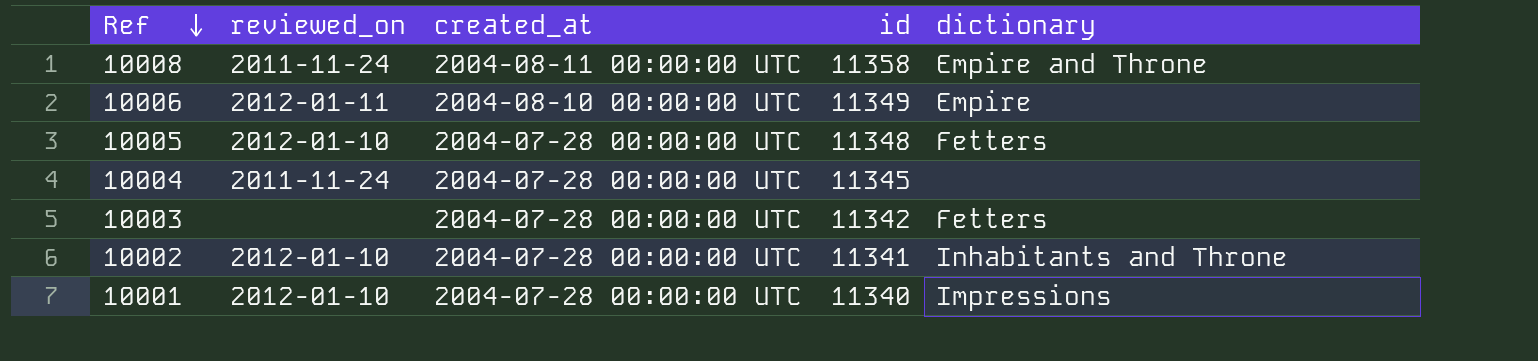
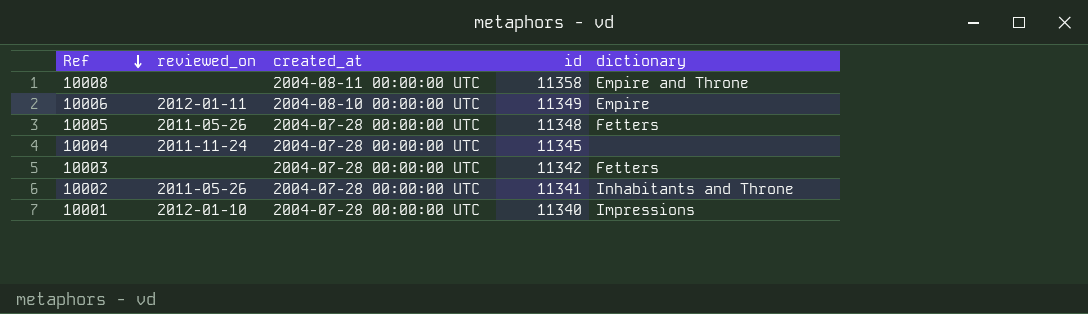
10008 | reviewed_on: 2011-11-24 -> none
10005 | reviewed_on: 2012-01-10 -> 2011-05-26
10002 | reviewed_on: 2012-01-10 -> 2011-05-26

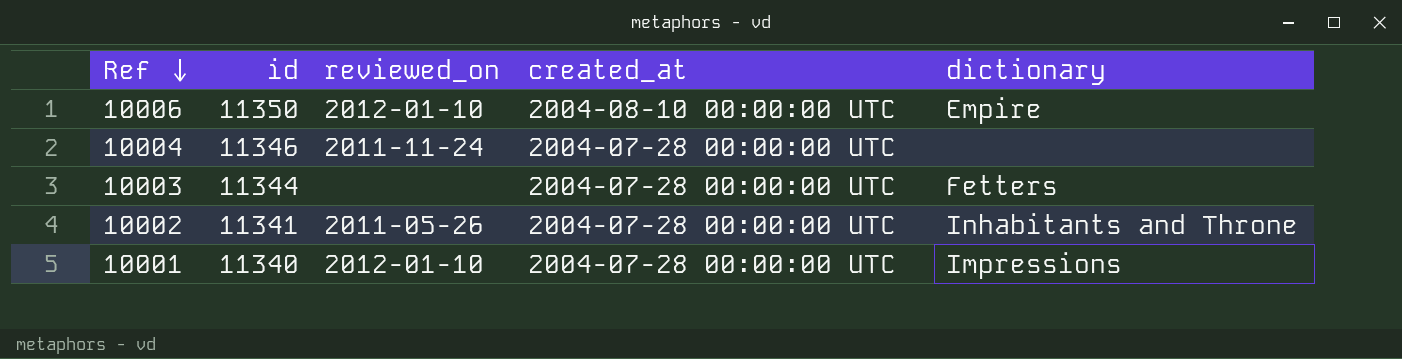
column id | position: 4 -> 2
row 10008: none | 2004-08-11 00:00:00 UTC | 11358 | Empire and Throne -> none
row 10005: 2011-05-26 | 2004-07-28 00:00:00 UTC | 11348 | Fetters -> none
10006 | id: 11349 -> 11350
10006 | reviewed_on: 2012-01-11 -> 2012-01-10
10004 | id: 11345 -> 11346
10003 | id: 11342 -> 11344

